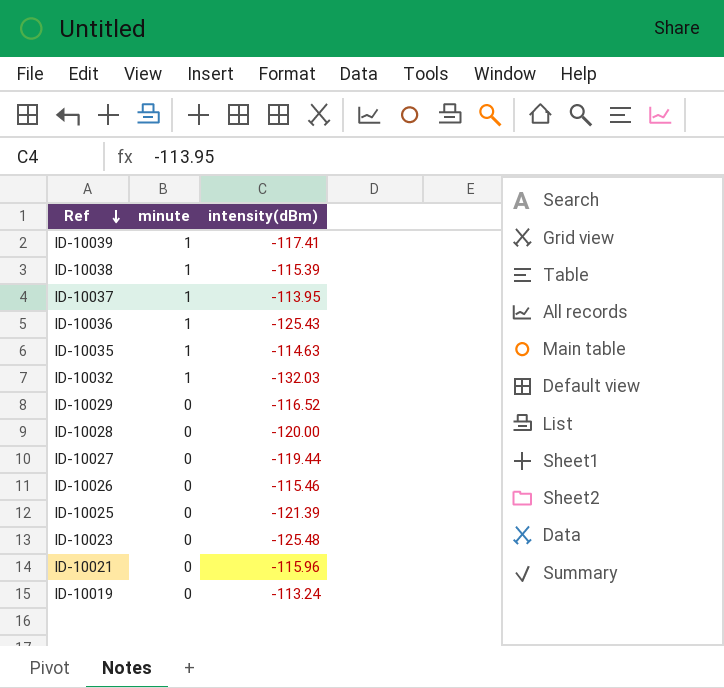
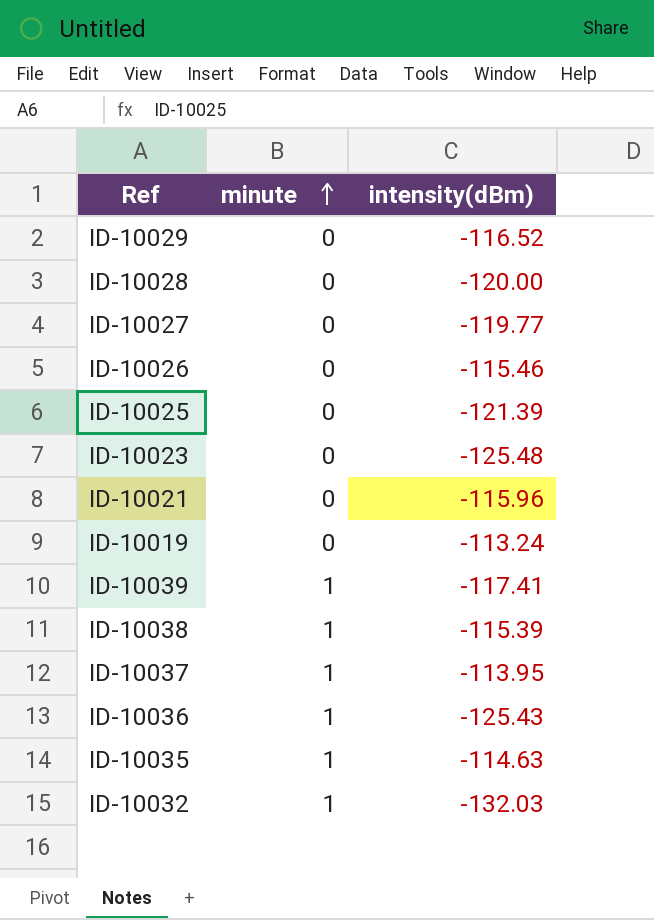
row order: Ref descending -> minute ascending
ID-10027 | intensity(dBm): -119.44 -> -119.77

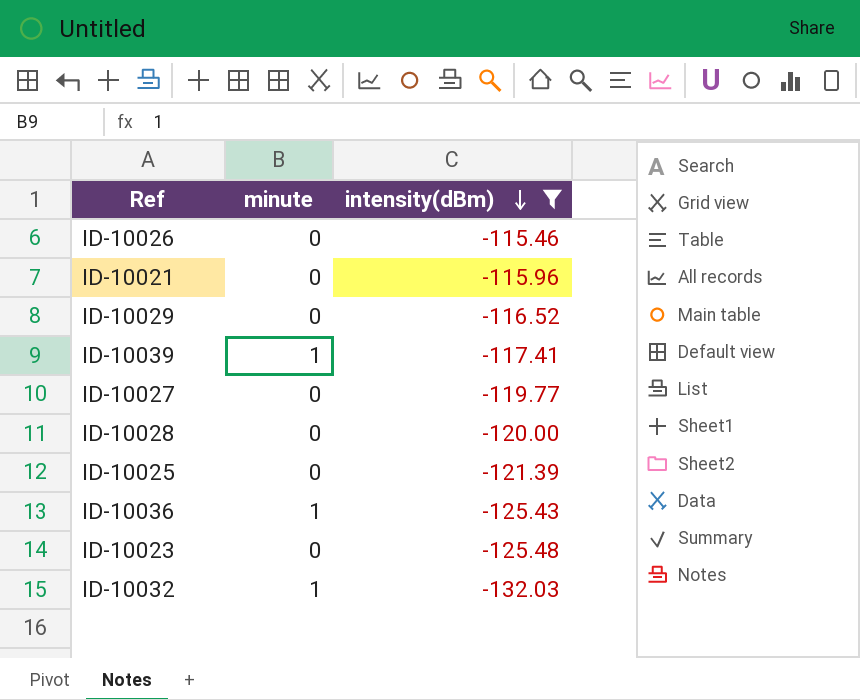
filter: none -> intensity(dBm) <= -115.46
row order: minute ascending -> intensity(dBm) descending

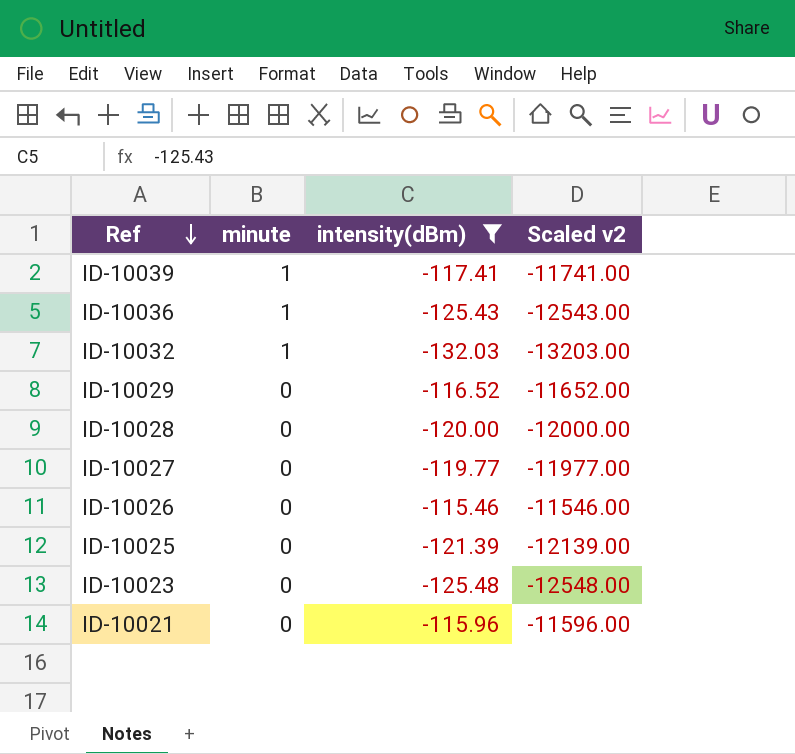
row order: intensity(dBm) descending -> Ref descending
column Scaled v2 | formula: none -> [intensity(dBm)] * 100

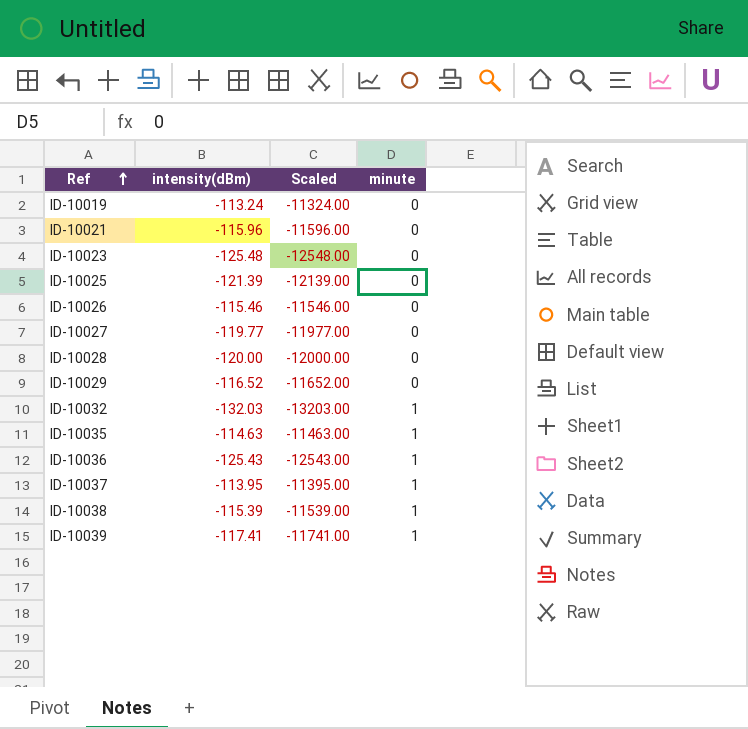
filter: intensity(dBm) <= -115.46 -> none
row order: Ref descending -> Ref ascending
column name: Scaled v2 -> Scaled
column minute | position: 2 -> 4

